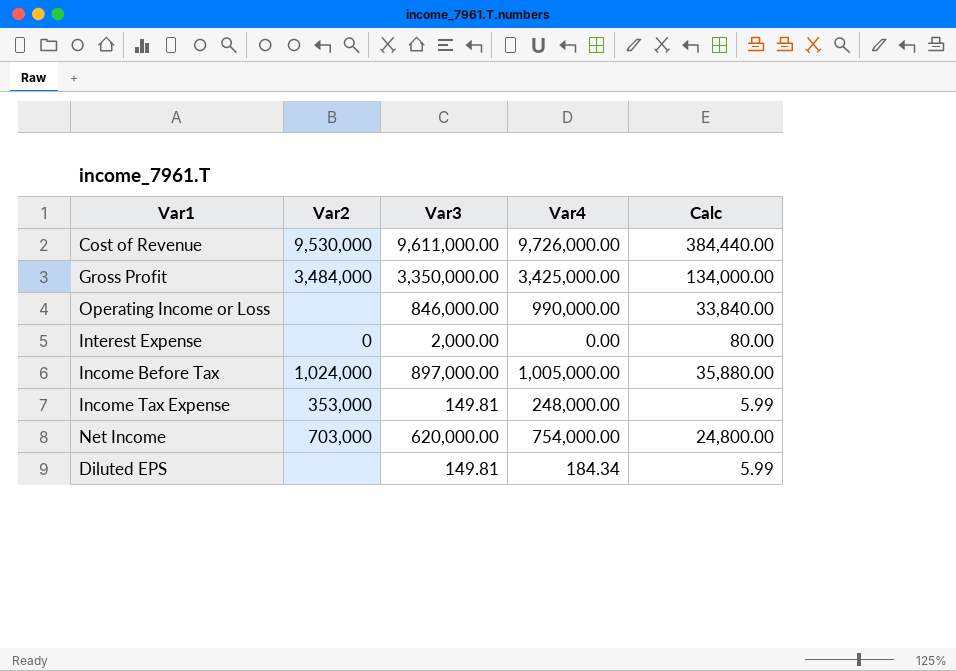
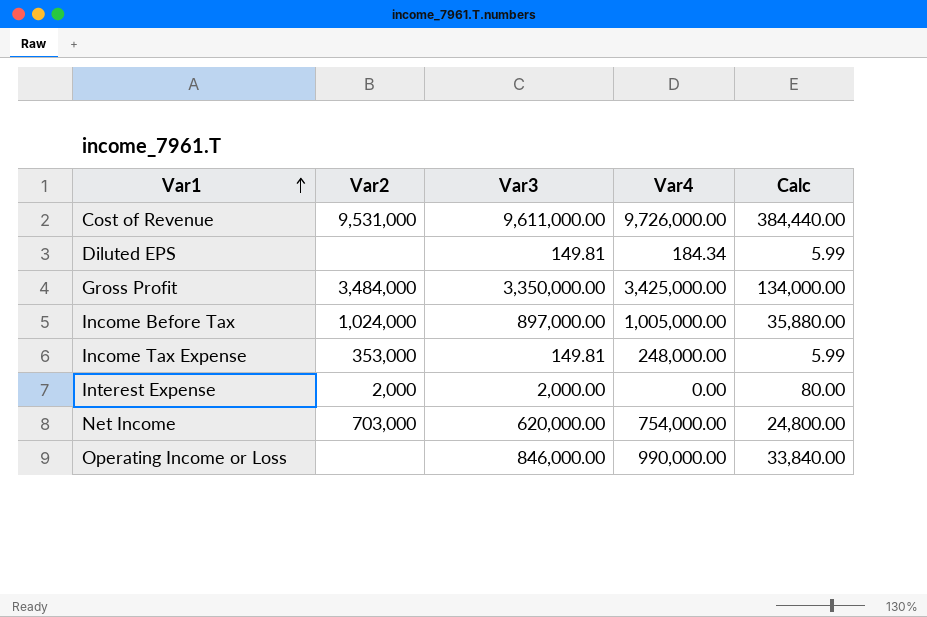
row order: none -> Var1 ascending
Cost of Revenue | Var2: 9,530,000 -> 9,531,000
Interest Expense | Var2: 0 -> 2,000

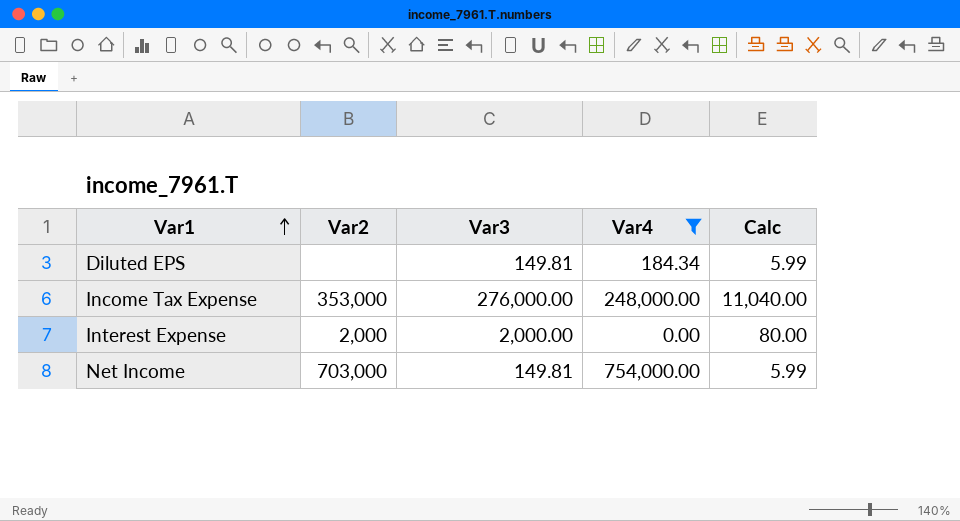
filter: none -> Var4 <= 754,000.00
Income Tax Expense | Var3: 149.81 -> 276,000.00
Income Tax Expense | Calc: 5.99 -> 11,040.00
Net Income | Var3: 620,000.00 -> 149.81
Net Income | Calc: 24,800.00 -> 5.99

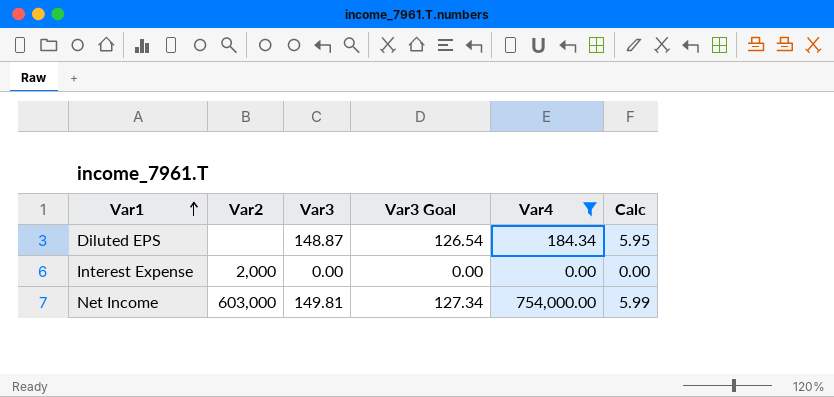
column Var3 Goal | formula: none -> [Var3] * 0.85
row Income Tax Expense: 353,000 | 276,000.00 | 248,000.00 | 11,040.00 -> none
Diluted EPS | Var3: 149.81 -> 148.87
Diluted EPS | Calc: 5.99 -> 5.95
Interest Expense | Var3: 2,000.00 -> 0.00
Interest Expense | Calc: 80.00 -> 0.00
Net Income | Var2: 703,000 -> 603,000

